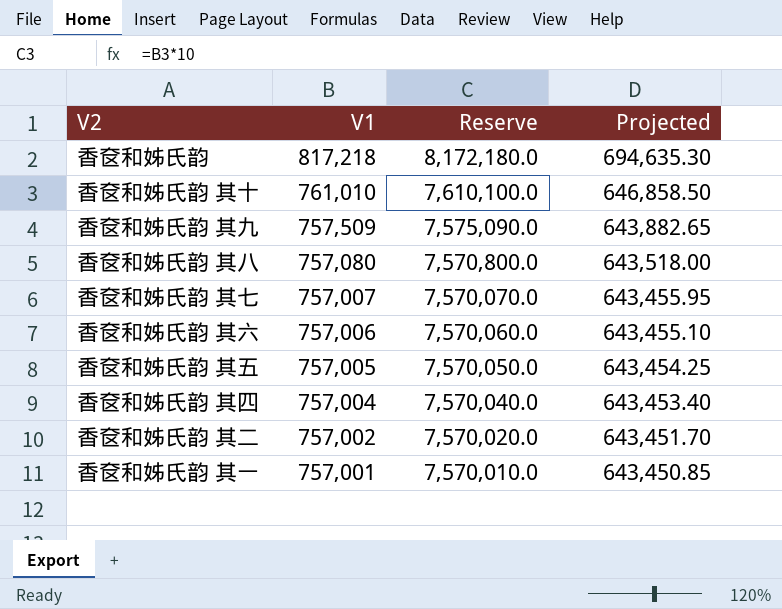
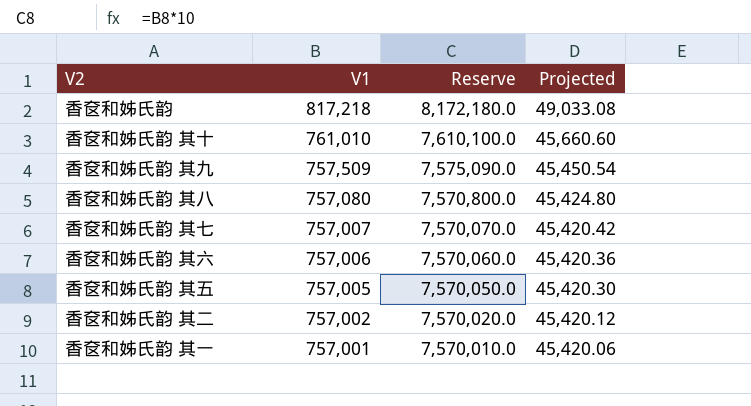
column Projected | formula: [V1] * 0.85 -> [V1] * 0.06
row 香奁和姊氏韵 其四: 757,004 | 7,570,040.0 | 643,453.40 -> none

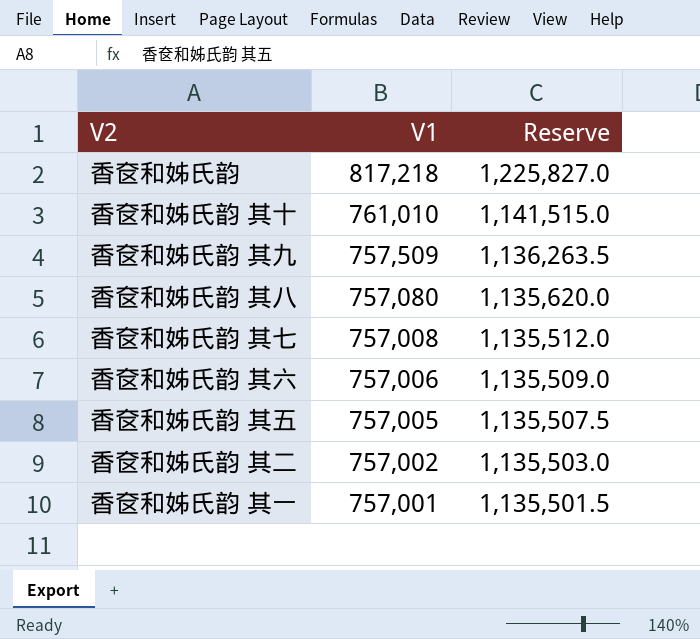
column Projected | formula: [V1] * 0.06 -> none
column Reserve | formula: [V1] * 10 -> [V1] * 1.5
香奁和姊氏韵 其七 | V1: 757,007 -> 757,008

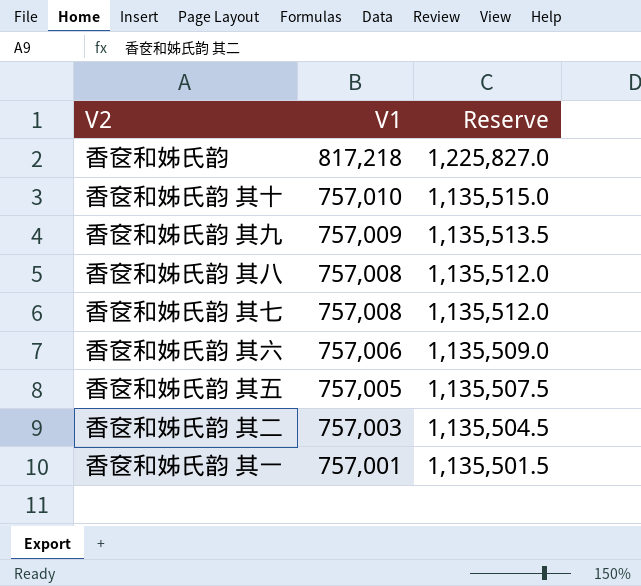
香奁和姊氏韵 其十 | V1: 761,010 -> 757,010
香奁和姊氏韵 其十 | Reserve: 1,141,515.0 -> 1,135,515.0
香奁和姊氏韵 其九 | V1: 757,509 -> 757,009
香奁和姊氏韵 其九 | Reserve: 1,136,263.5 -> 1,135,513.5
香奁和姊氏韵 其八 | V1: 757,080 -> 757,008
香奁和姊氏韵 其八 | Reserve: 1,135,620.0 -> 1,135,512.0
香奁和姊氏韵 其二 | V1: 757,002 -> 757,003
香奁和姊氏韵 其二 | Reserve: 1,135,503.0 -> 1,135,504.5

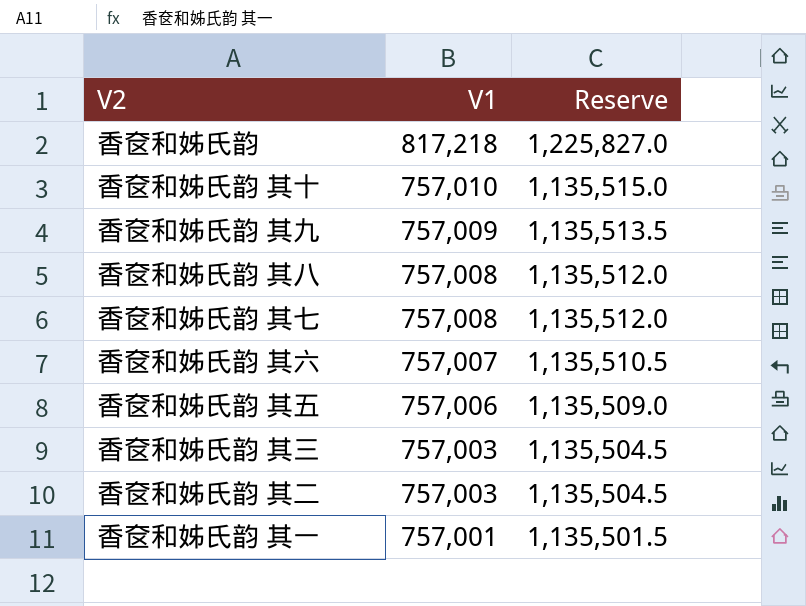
香奁和姊氏韵 其六 | V1: 757,006 -> 757,007
香奁和姊氏韵 其六 | Reserve: 1,135,509.0 -> 1,135,510.5
香奁和姊氏韵 其五 | V1: 757,005 -> 757,006
香奁和姊氏韵 其五 | Reserve: 1,135,507.5 -> 1,135,509.0
row 香奁和姊氏韵 其三: none -> 757,003 | 1,135,504.5

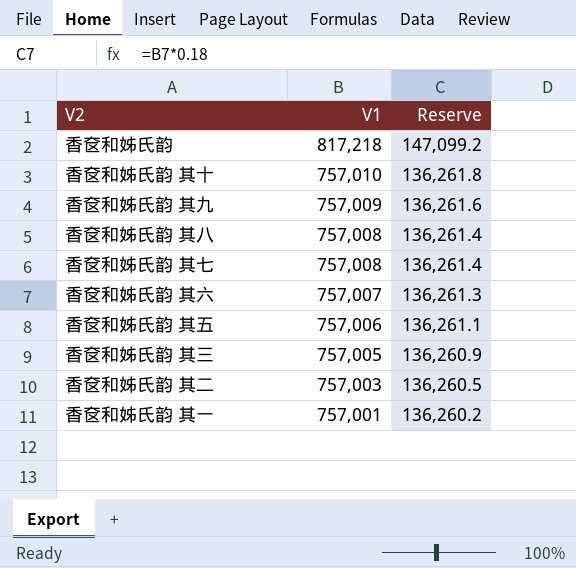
column Reserve | formula: [V1] * 1.5 -> [V1] * 0.18
香奁和姊氏韵 其三 | V1: 757,003 -> 757,005

